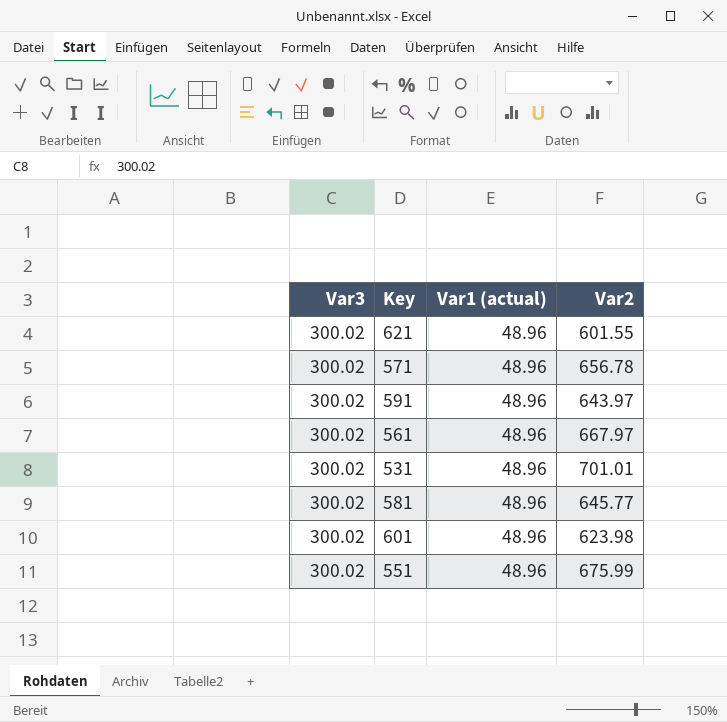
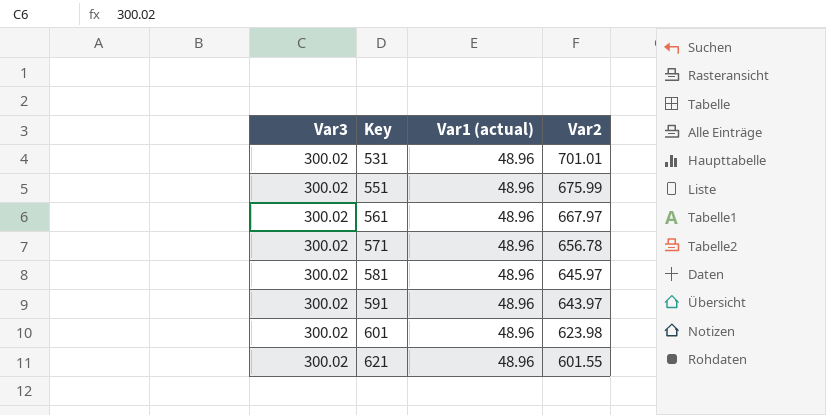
row order: none -> Key ascending
581 | Var2: 645.77 -> 645.97

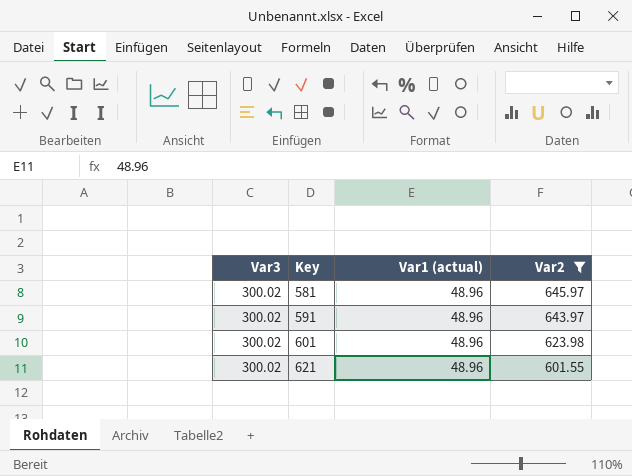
filter: none -> Var2 <= 645.97

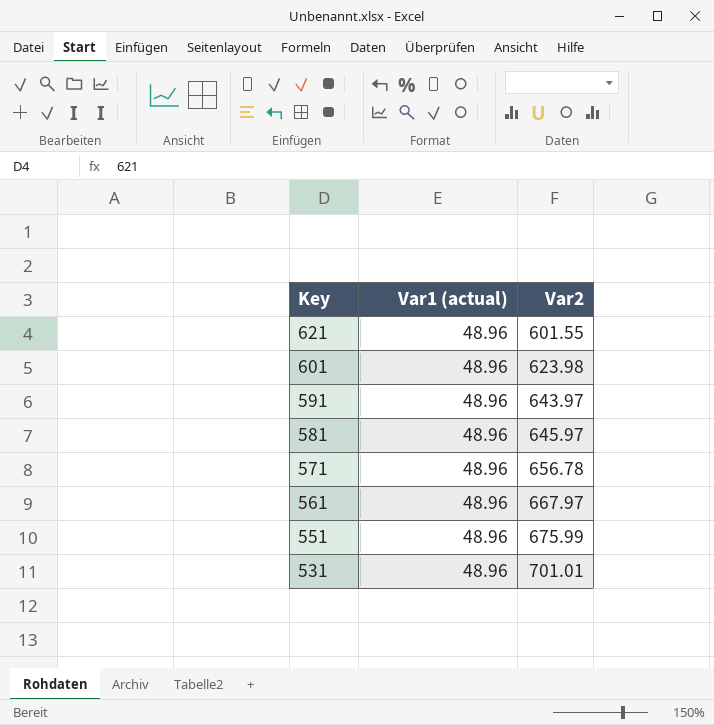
filter: Var2 <= 645.97 -> none
row order: Key ascending -> Key descending
column Var3 | position: 1 -> none

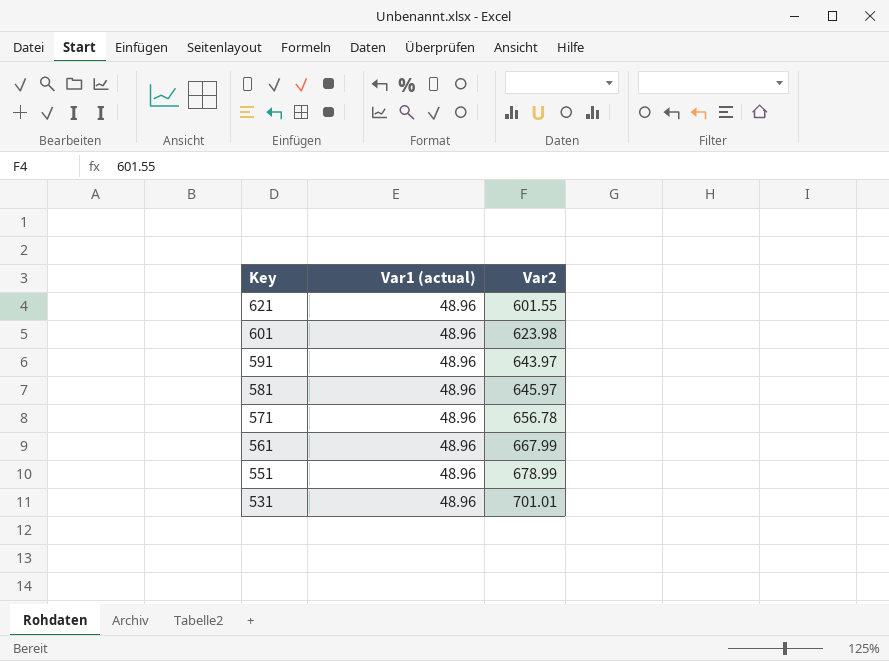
561 | Var2: 667.97 -> 667.99
551 | Var2: 675.99 -> 678.99

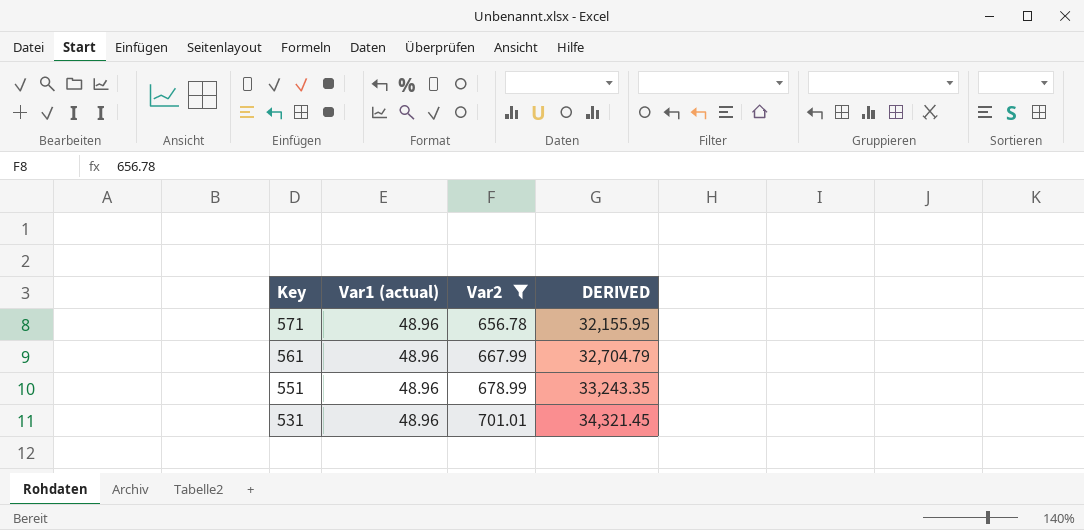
filter: none -> Var2 >= 656.78
column DERIVED | formula: none -> [Var1 (actual)] * [Var2]

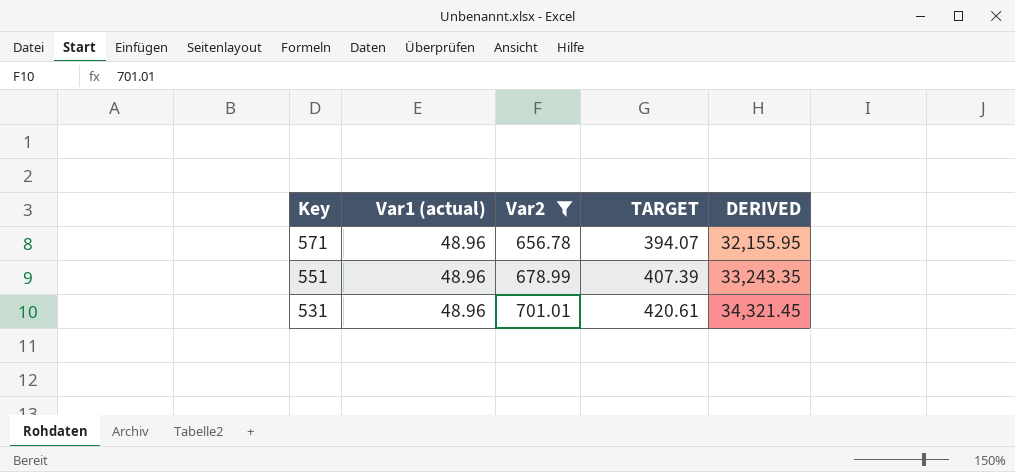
column TARGET | formula: none -> [Var2] * 0.6
row 561: 48.96 | 667.99 | 32,704.79 -> none

